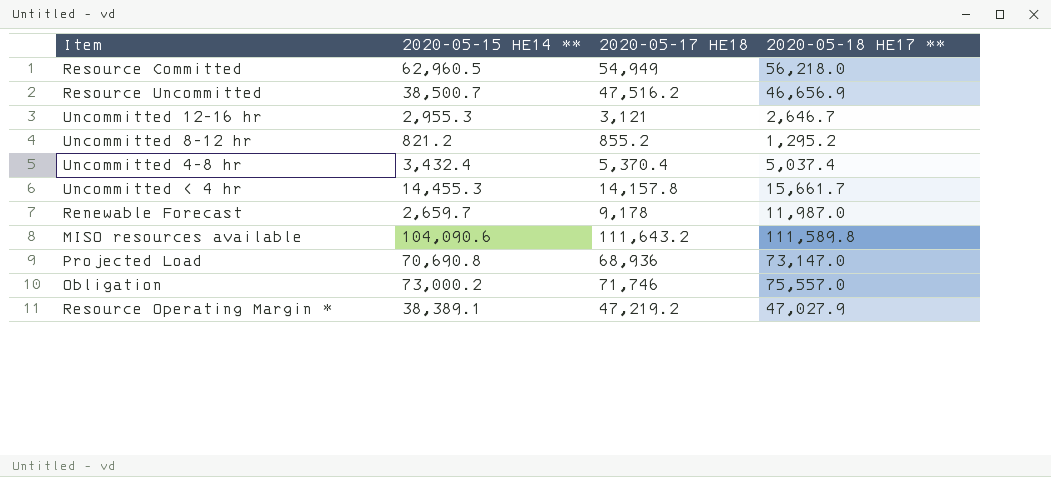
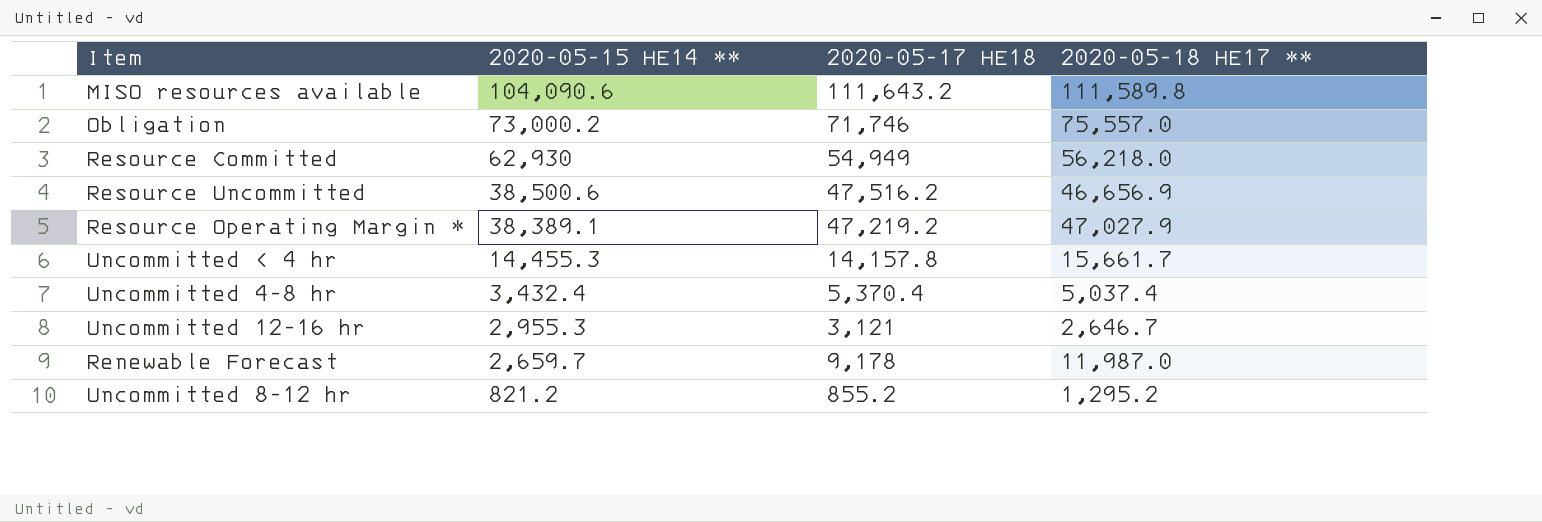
row order: none -> 2020-05-15 HE14 ** descending
row Projected Load: 70,690.8 | 68,936 | 73,147.0 -> none
Resource Committed | 2020-05-15 HE14 **: 62,960.5 -> 62,930
Resource Uncommitted | 2020-05-15 HE14 **: 38,500.7 -> 38,500.6

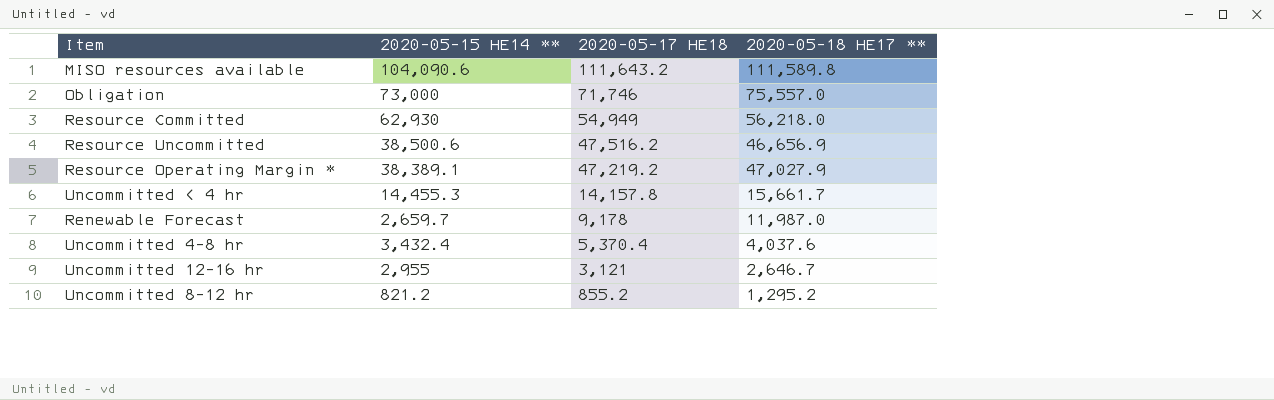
row order: 2020-05-15 HE14 ** descending -> 2020-05-17 HE18 descending
Obligation | 2020-05-15 HE14 **: 73,000.2 -> 73,000
Uncommitted 4-8 hr | 2020-05-18 HE17 **: 5,037.4 -> 4,037.6
Uncommitted 12-16 hr | 2020-05-15 HE14 **: 2,955.3 -> 2,955

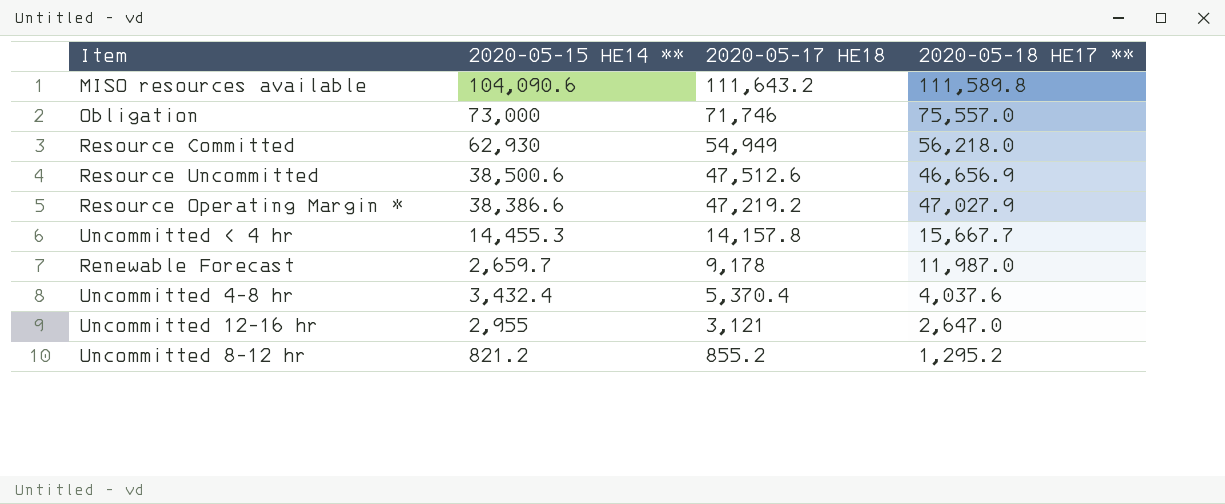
Resource Uncommitted | 2020-05-17 HE18: 47,516.2 -> 47,512.6
Resource Operating Margin * | 2020-05-15 HE14 **: 38,389.1 -> 38,386.6
Uncommitted < 4 hr | 2020-05-18 HE17 **: 15,661.7 -> 15,667.7
Uncommitted 12-16 hr | 2020-05-18 HE17 **: 2,646.7 -> 2,647.0

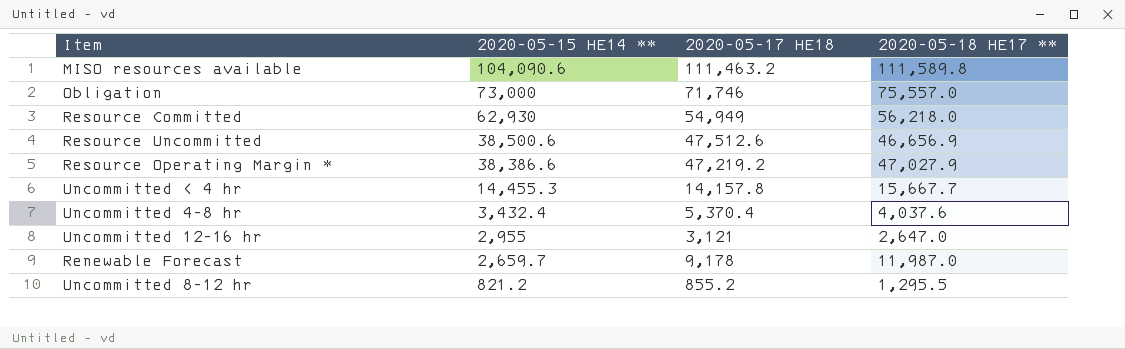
row order: 2020-05-17 HE18 descending -> 2020-05-15 HE14 ** descending
MISO resources available | 2020-05-17 HE18: 111,643.2 -> 111,463.2
Uncommitted 8-12 hr | 2020-05-18 HE17 **: 1,295.2 -> 1,295.5

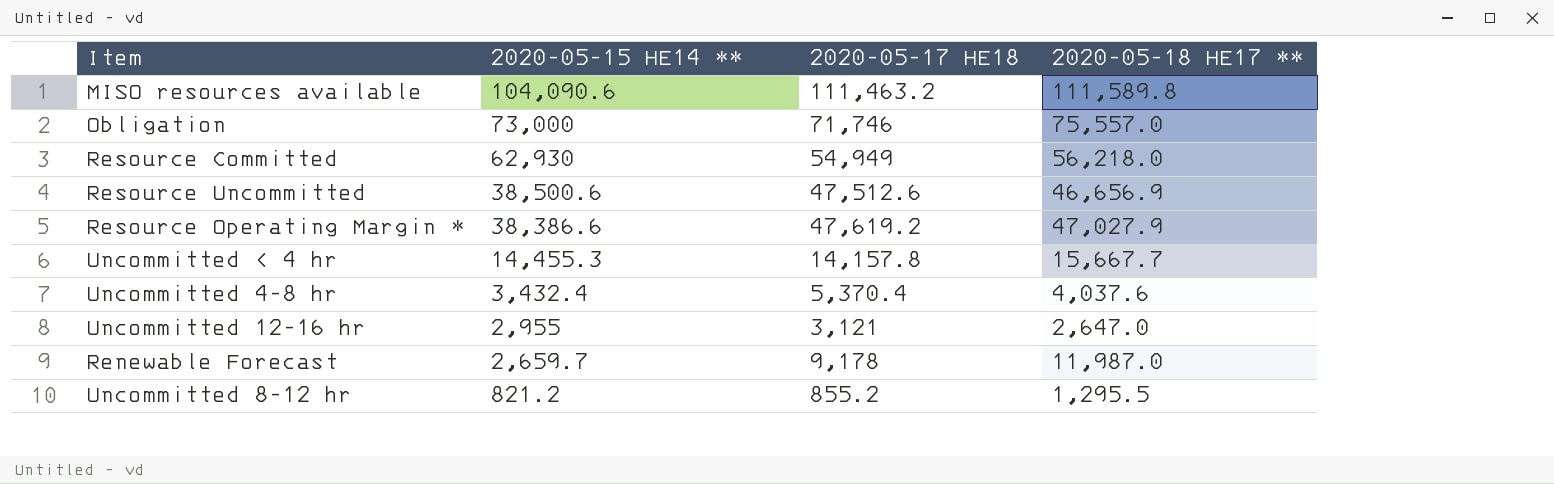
Resource Operating Margin * | 2020-05-17 HE18: 47,219.2 -> 47,619.2

